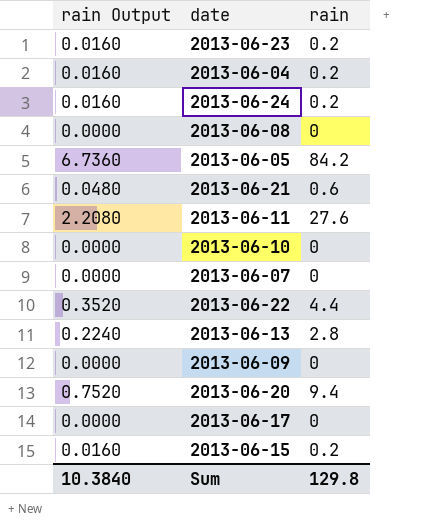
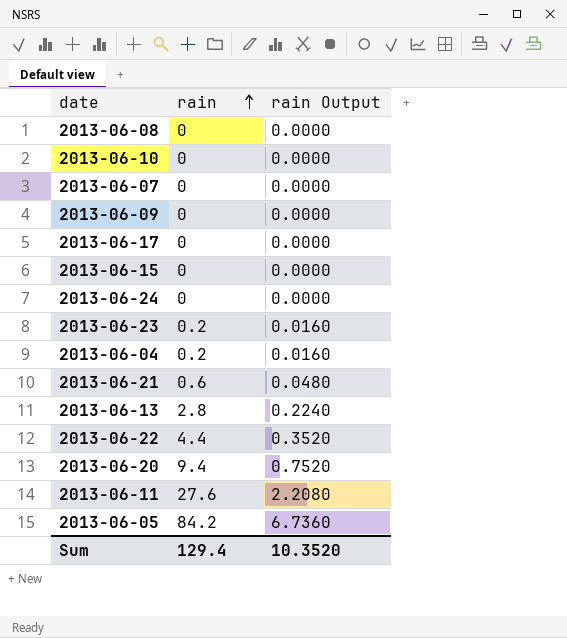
row order: none -> rain ascending
column rain Output | position: 1 -> 3
2013-06-15 | rain: 0.2 -> 0
2013-06-15 | rain Output: 0.0160 -> 0.0000
2013-06-24 | rain: 0.2 -> 0
2013-06-24 | rain Output: 0.0160 -> 0.0000
Sum | rain: 129.8 -> 129.4
Sum | rain Output: 10.3840 -> 10.3520

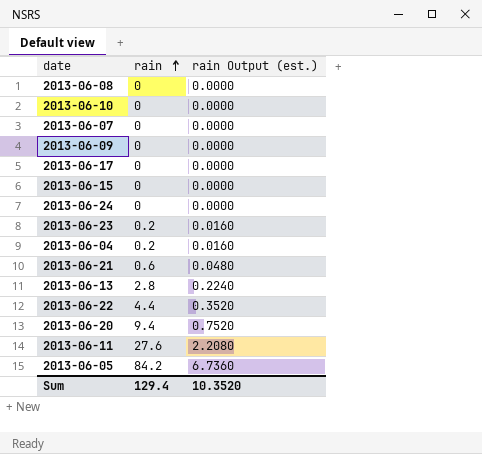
column name: rain Output -> rain Output (est.)

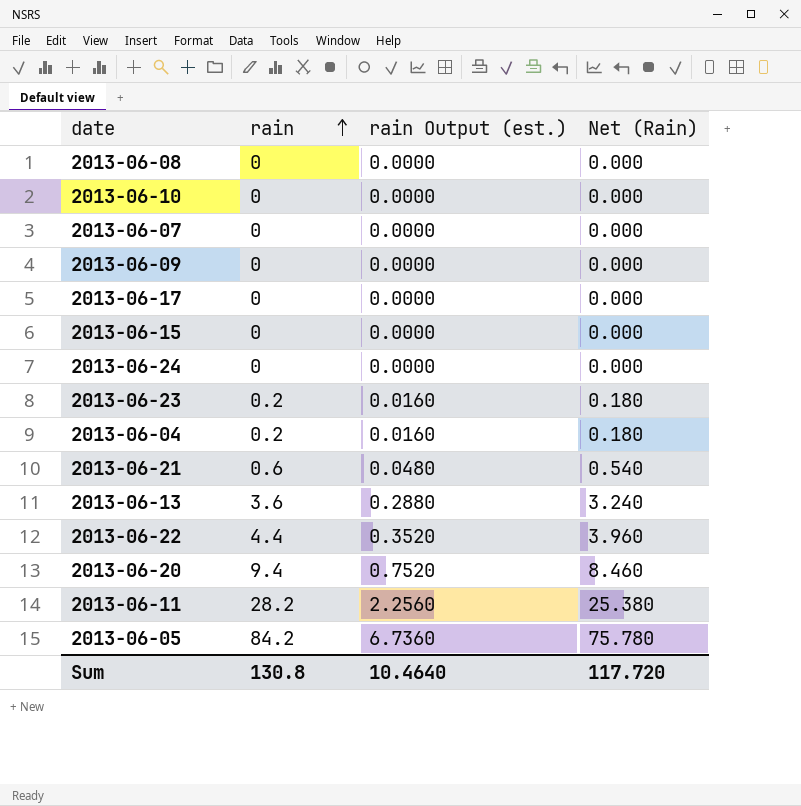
column Net (Rain) | formula: none -> [rain] * 0.9
2013-06-13 | rain: 2.8 -> 3.6
2013-06-13 | rain Output (est.): 0.2240 -> 0.2880
2013-06-11 | rain: 27.6 -> 28.2
2013-06-11 | rain Output (est.): 2.2080 -> 2.2560
Sum | rain: 129.4 -> 130.8
Sum | rain Output (est.): 10.3520 -> 10.4640

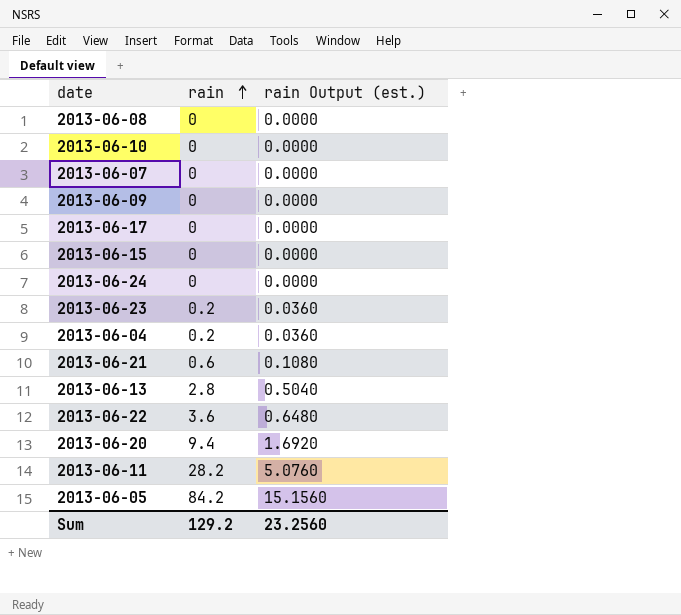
column Net (Rain) | formula: [rain] * 0.9 -> none
column rain Output (est.) | formula: [rain] * 0.08 -> [rain] * 0.18
2013-06-13 | rain: 3.6 -> 2.8
2013-06-22 | rain: 4.4 -> 3.6
Sum | rain: 130.8 -> 129.2
Sum | rain Output (est.): 10.4640 -> 23.2560

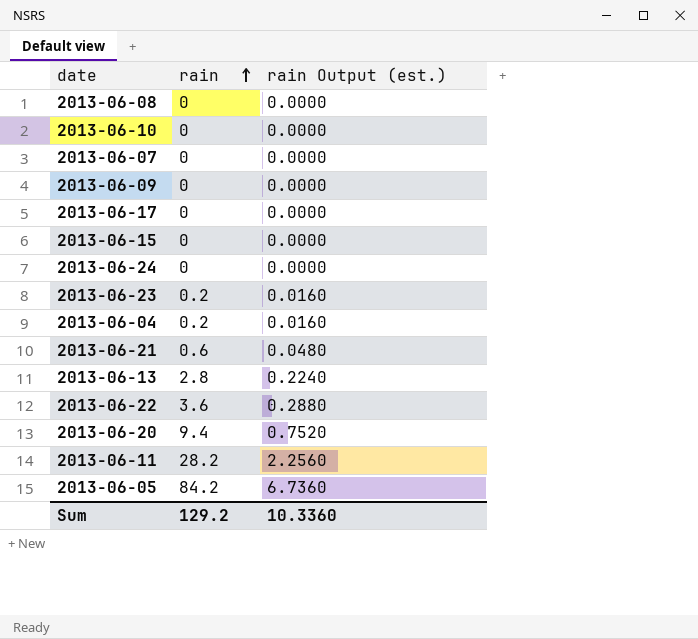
column rain Output (est.) | formula: [rain] * 0.18 -> [rain] * 0.08
Sum | rain Output (est.): 23.2560 -> 10.3360

